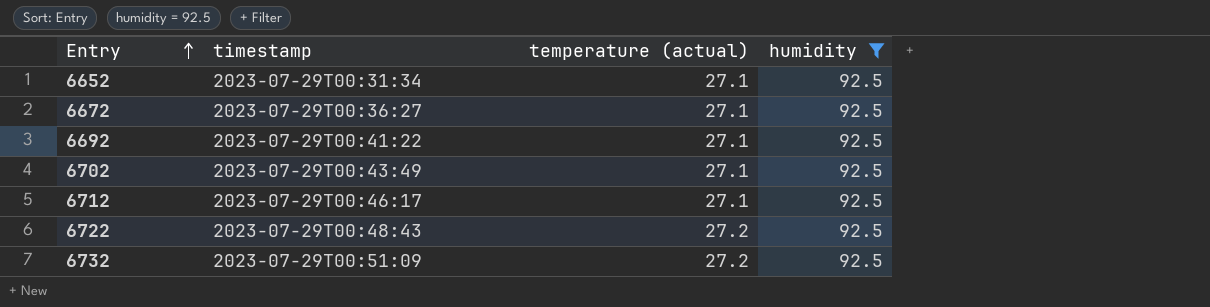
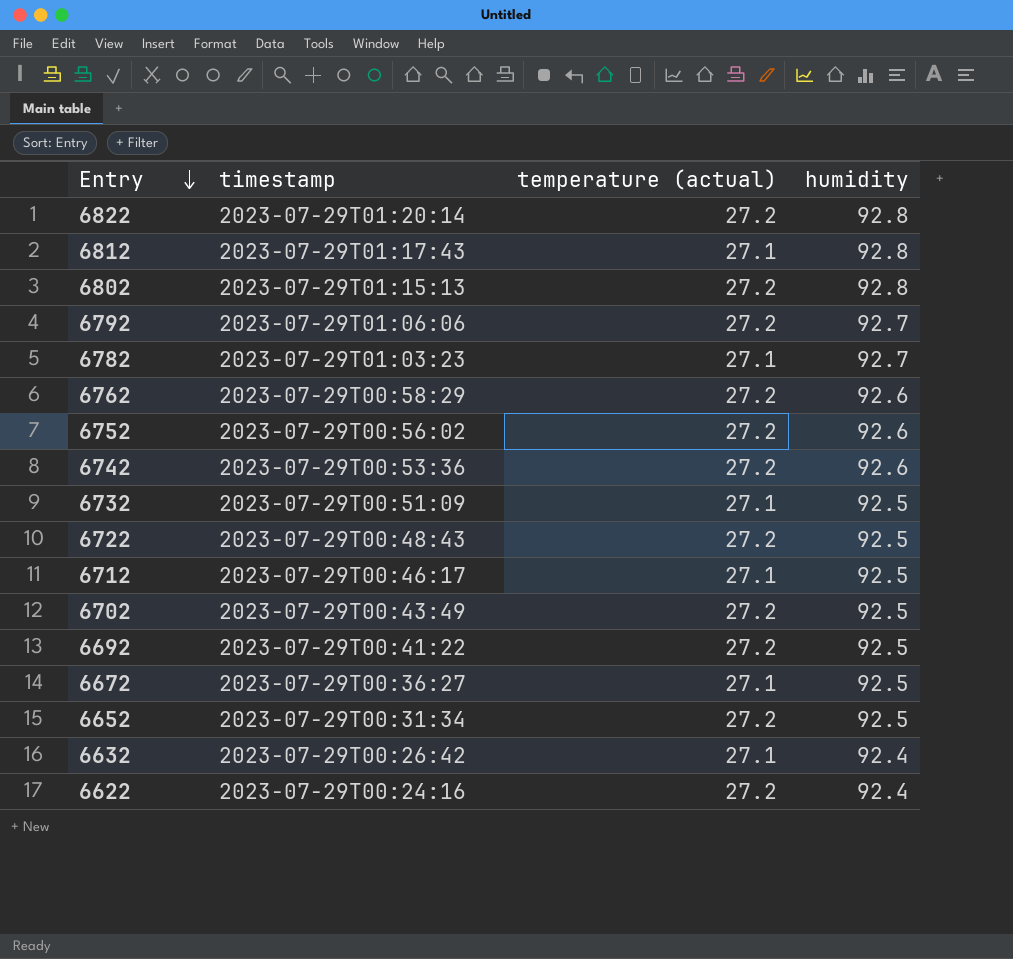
filter: humidity = 92.5 -> none
row order: Entry ascending -> Entry descending
6732 | temperature (actual): 27.2 -> 27.1
6702 | temperature (actual): 27.1 -> 27.2
6692 | temperature (actual): 27.1 -> 27.2
6652 | temperature (actual): 27.1 -> 27.2

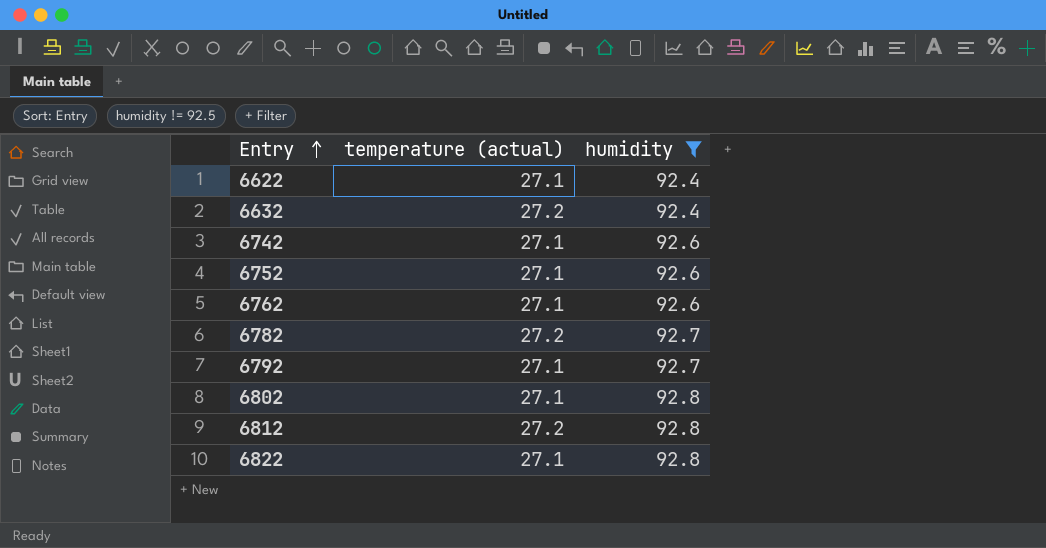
filter: none -> humidity != 92.5
row order: Entry descending -> Entry ascending
column timestamp | position: 2 -> none
6622 | temperature (actual): 27.2 -> 27.1
6632 | temperature (actual): 27.1 -> 27.2
6742 | temperature (actual): 27.2 -> 27.1
6752 | temperature (actual): 27.2 -> 27.1
6762 | temperature (actual): 27.2 -> 27.1
6782 | temperature (actual): 27.1 -> 27.2
6792 | temperature (actual): 27.2 -> 27.1
6802 | temperature (actual): 27.2 -> 27.1
6812 | temperature (actual): 27.1 -> 27.2
6822 | temperature (actual): 27.2 -> 27.1

